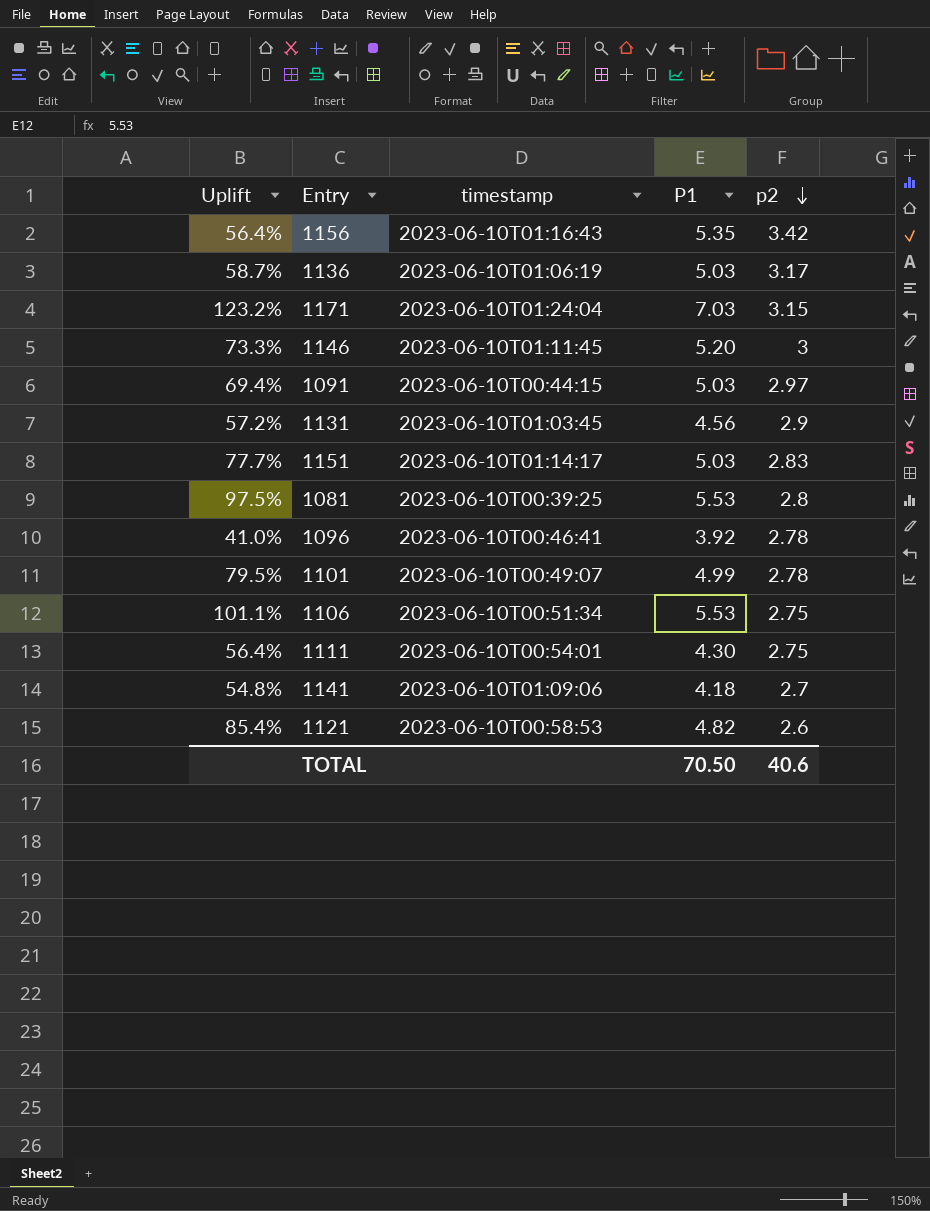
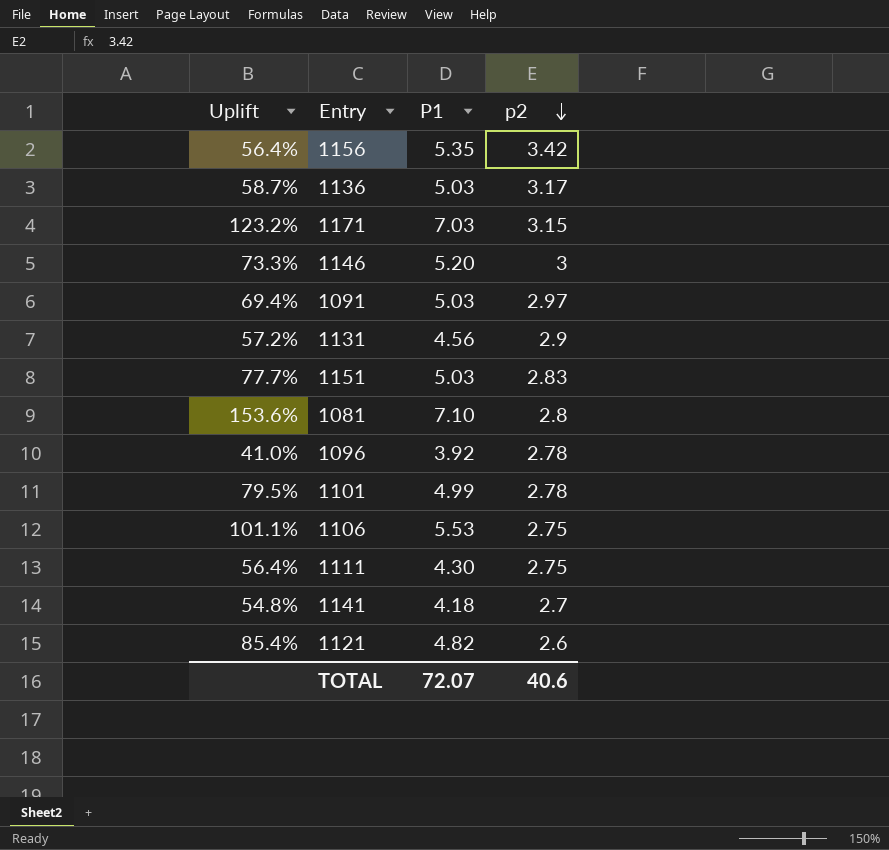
column timestamp | position: 3 -> none
1081 | Uplift: 97.5% -> 153.6%
1081 | P1: 5.53 -> 7.10
TOTAL | P1: 70.50 -> 72.07

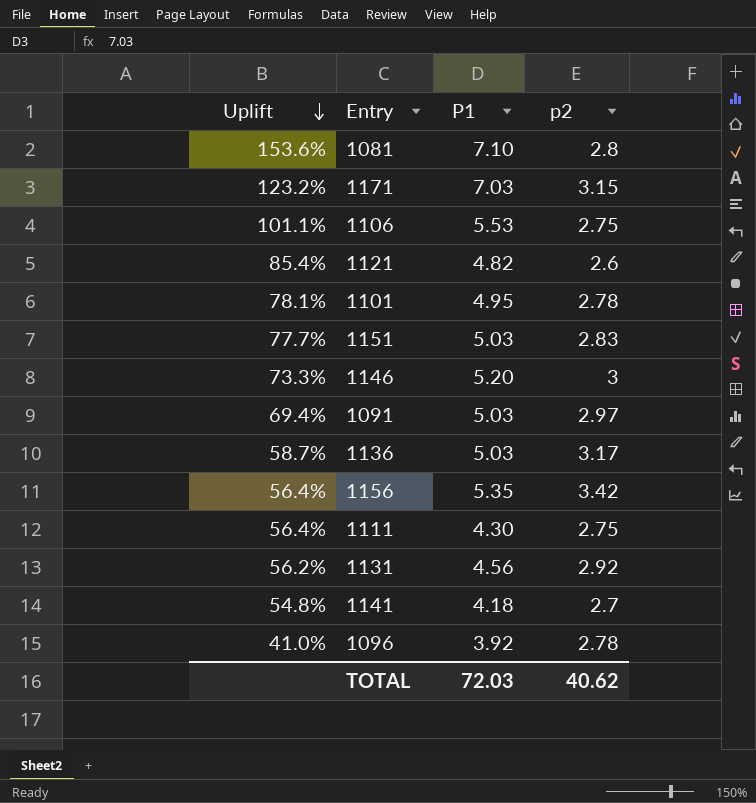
row order: p2 descending -> Uplift descending
1101 | Uplift: 79.5% -> 78.1%
1101 | P1: 4.99 -> 4.95
1131 | Uplift: 57.2% -> 56.2%
1131 | p2: 2.9 -> 2.92
TOTAL | P1: 72.07 -> 72.03
TOTAL | p2: 40.6 -> 40.62

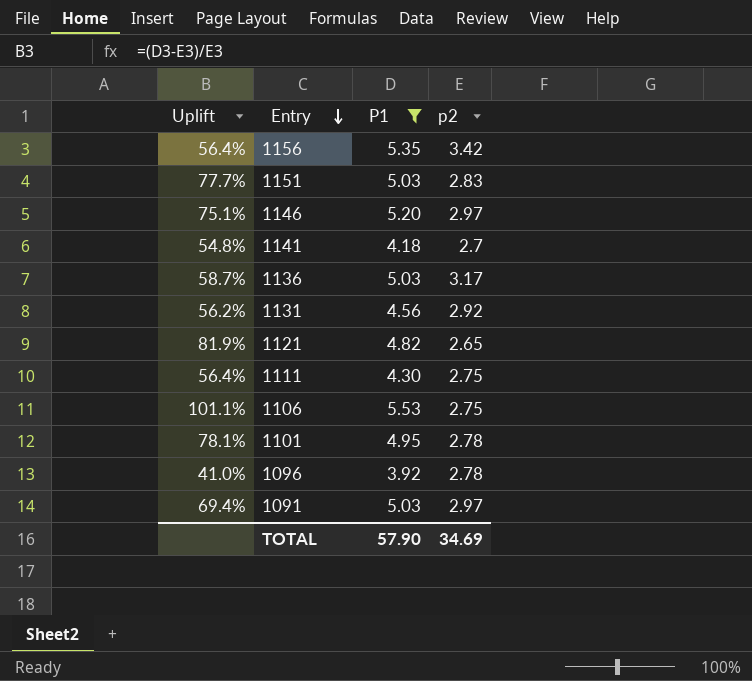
filter: none -> P1 <= 5.53
row order: Uplift descending -> Entry descending
1146 | Uplift: 73.3% -> 75.1%
1146 | p2: 3 -> 2.97
1121 | Uplift: 85.4% -> 81.9%
1121 | p2: 2.6 -> 2.65
TOTAL | P1: 72.03 -> 57.90
TOTAL | p2: 40.62 -> 34.69

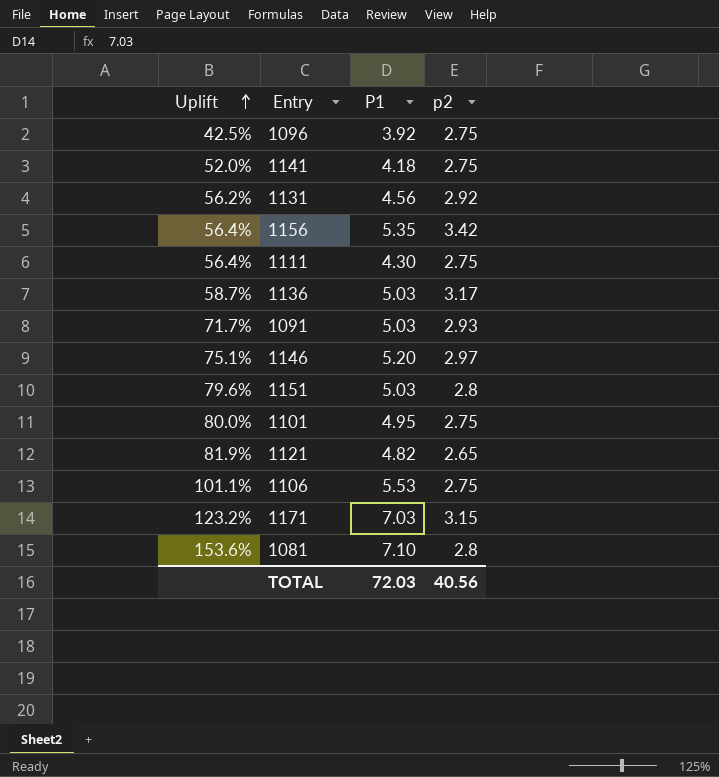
filter: P1 <= 5.53 -> none
row order: Entry descending -> Uplift ascending
1096 | Uplift: 41.0% -> 42.5%
1096 | p2: 2.78 -> 2.75
1141 | Uplift: 54.8% -> 52.0%
1141 | p2: 2.7 -> 2.75
1091 | Uplift: 69.4% -> 71.7%
1091 | p2: 2.97 -> 2.93
1151 | Uplift: 77.7% -> 79.6%
1151 | p2: 2.83 -> 2.8
1101 | Uplift: 78.1% -> 80.0%
1101 | p2: 2.78 -> 2.75
TOTAL | P1: 57.90 -> 72.03
TOTAL | p2: 34.69 -> 40.56

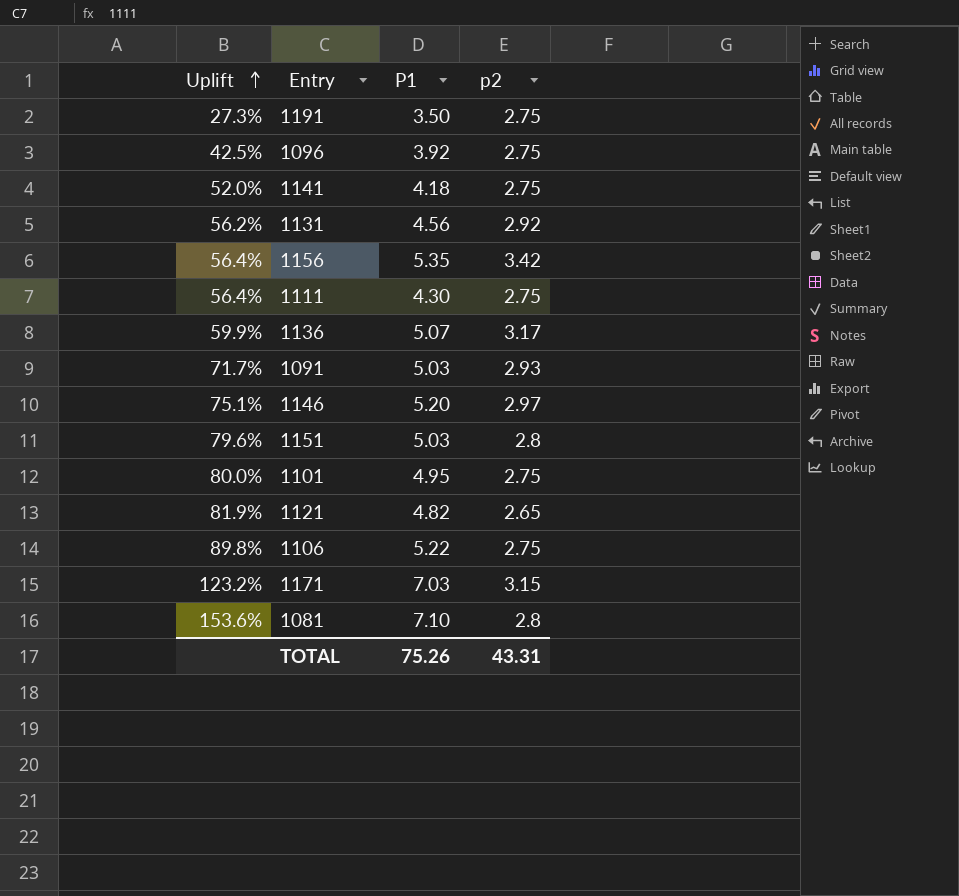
row 1191: none -> 27.3% | 3.50 | 2.75
1136 | Uplift: 58.7% -> 59.9%
1136 | P1: 5.03 -> 5.07
1106 | Uplift: 101.1% -> 89.8%
1106 | P1: 5.53 -> 5.22
TOTAL | P1: 72.03 -> 75.26
TOTAL | p2: 40.56 -> 43.31

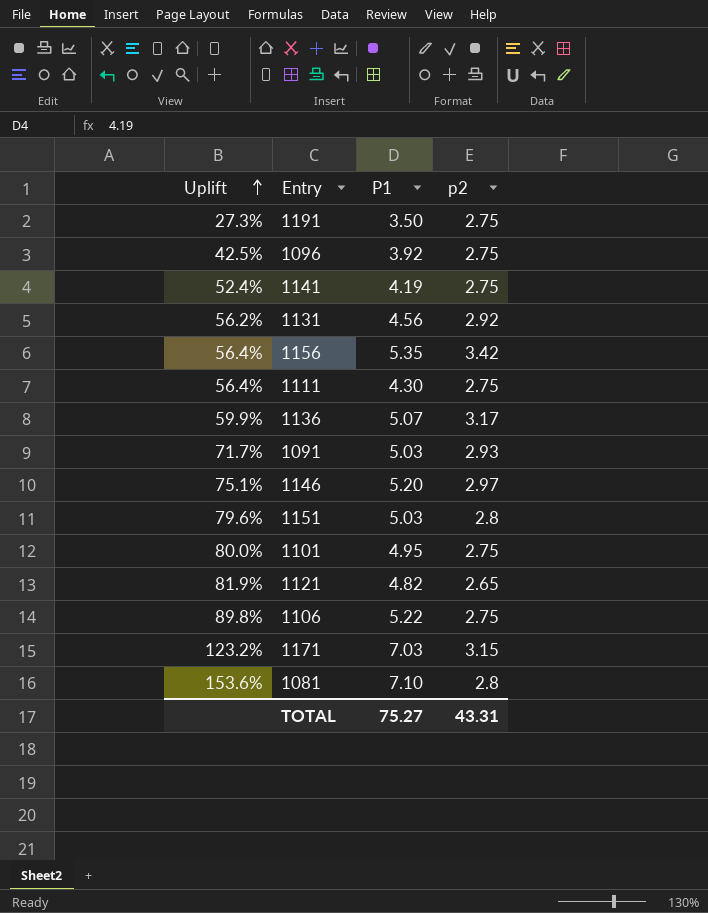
1141 | Uplift: 52.0% -> 52.4%
1141 | P1: 4.18 -> 4.19
TOTAL | P1: 75.26 -> 75.27

